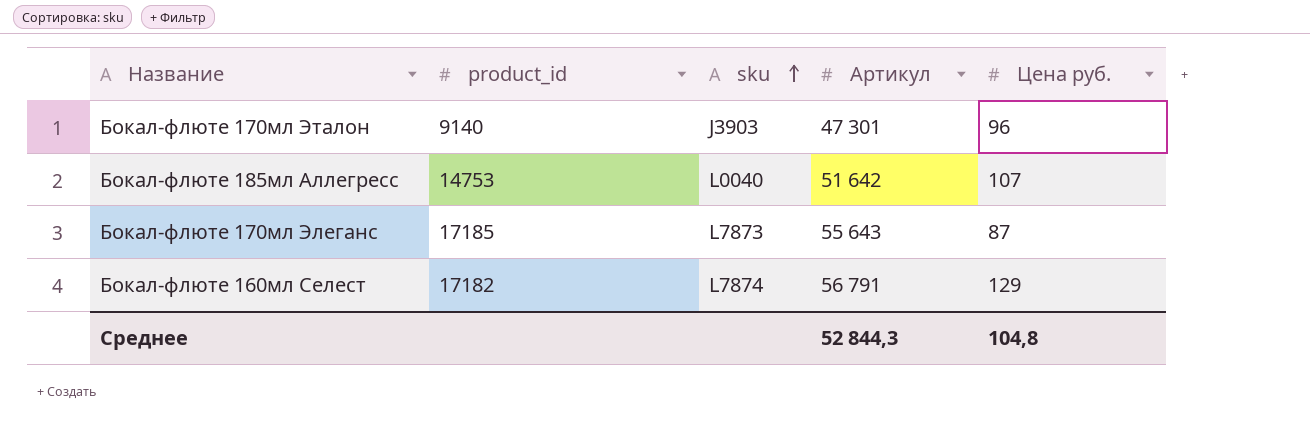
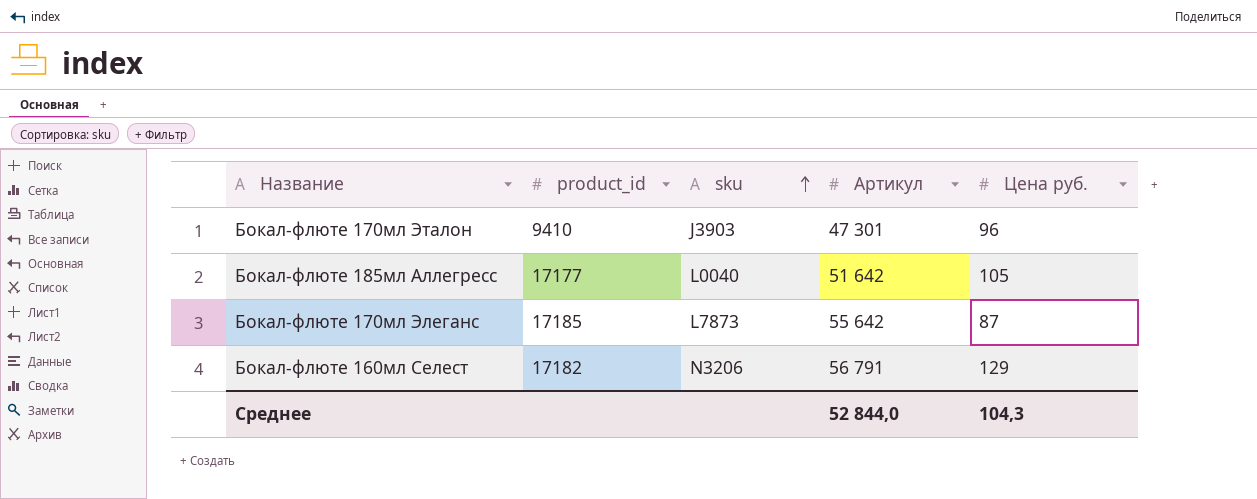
Бокал-флюте 170мл Эталон | product_id: 9140 -> 9410
Бокал-флюте 185мл Аллегресс | product_id: 14753 -> 17177
Бокал-флюте 185мл Аллегресс | Цена руб.: 107 -> 105
Бокал-флюте 170мл Элеганс | Артикул: 55 643 -> 55 642
Бокал-флюте 160мл Селест | sku: L7874 -> N3206
Среднее | Артикул: 52 844,3 -> 52 844,0
Среднее | Цена руб.: 104,8 -> 104,3

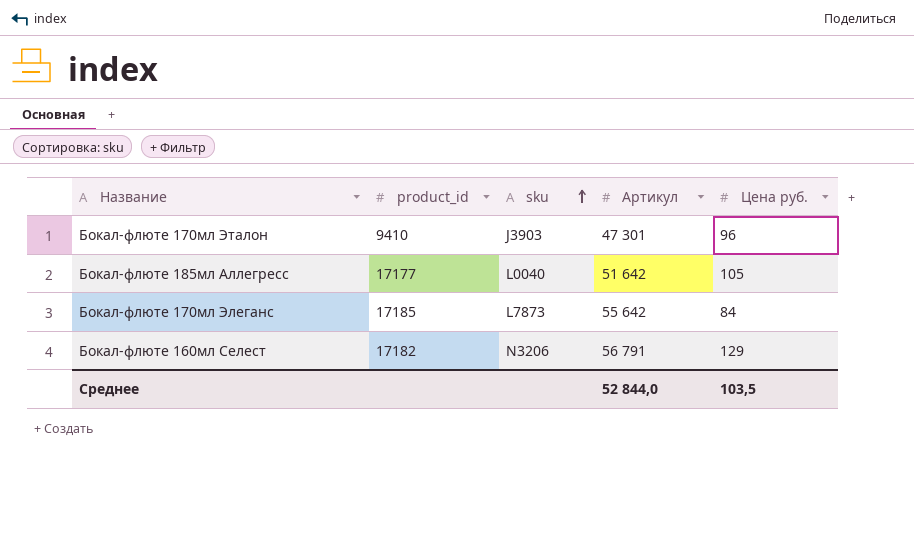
Бокал-флюте 170мл Элеганс | Цена руб.: 87 -> 84
Среднее | Цена руб.: 104,3 -> 103,5

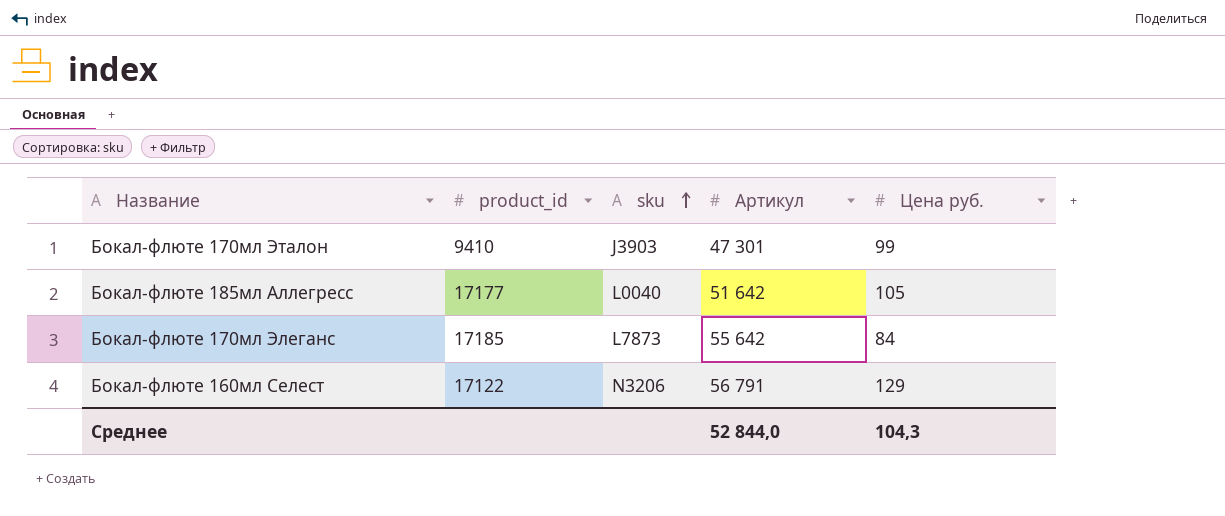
Бокал-флюте 170мл Эталон | Цена руб.: 96 -> 99
Бокал-флюте 160мл Селест | product_id: 17182 -> 17122
Среднее | Цена руб.: 103,5 -> 104,3

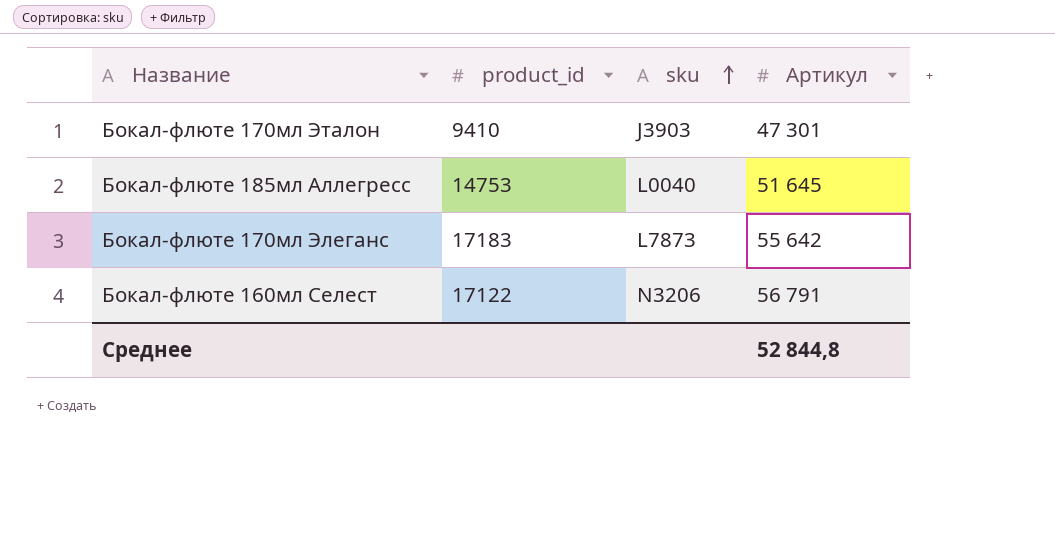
column Цена руб. | position: 5 -> none
Бокал-флюте 185мл Аллегресс | product_id: 17177 -> 14753
Бокал-флюте 185мл Аллегресс | Артикул: 51 642 -> 51 645
Бокал-флюте 170мл Элеганс | product_id: 17185 -> 17183
Среднее | Артикул: 52 844,0 -> 52 844,8

